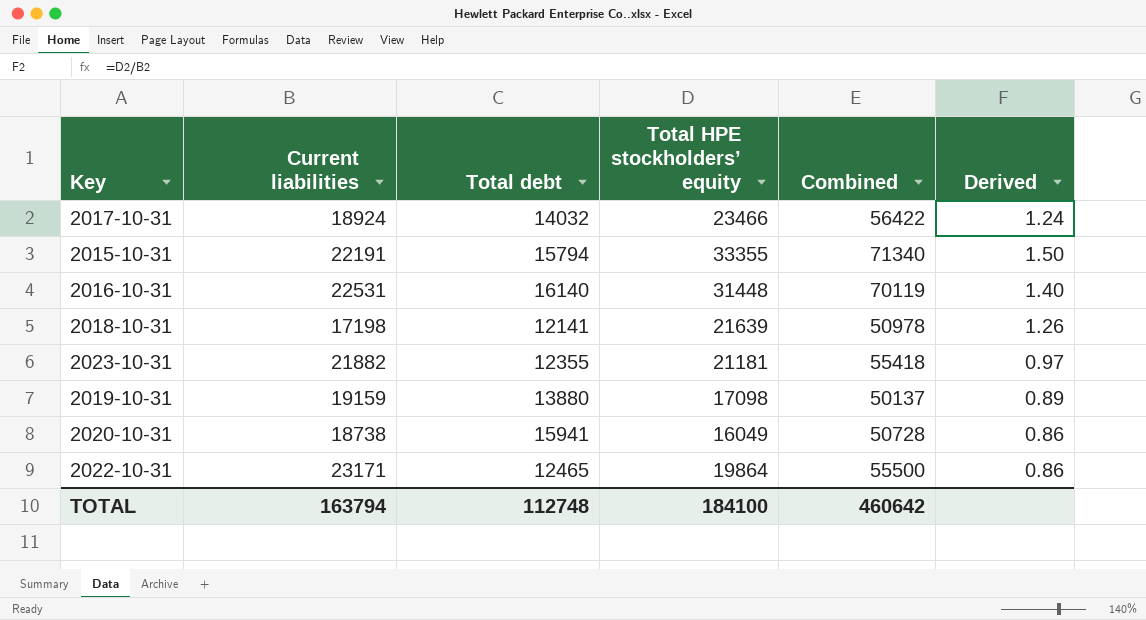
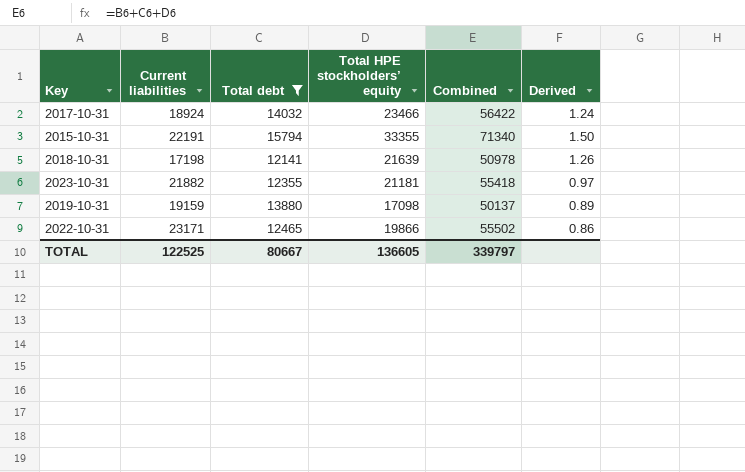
filter: none -> Total debt <= 15794
2022-10-31 | Total HPE stockholders’ equity: 19864 -> 19866
2022-10-31 | Combined: 55500 -> 55502
TOTAL | Current liabilities: 163794 -> 122525
TOTAL | Total debt: 112748 -> 80667
TOTAL | Total HPE stockholders’ equity: 184100 -> 136605
TOTAL | Combined: 460642 -> 339797

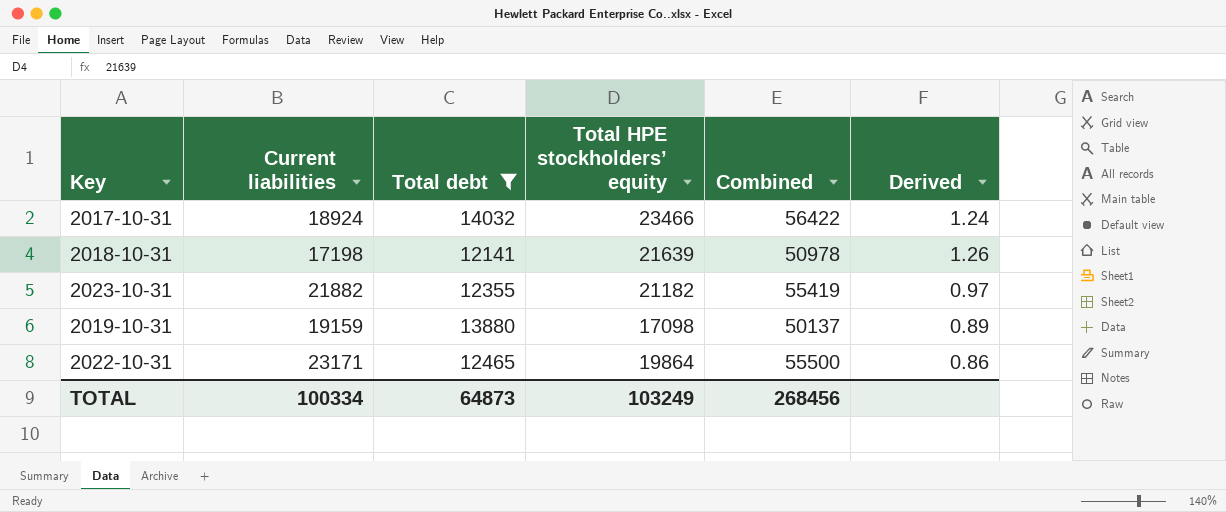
row 2015-10-31: 22191 | 15794 | 33355 | 71340 | 1.50 -> none
2023-10-31 | Total HPE stockholders’ equity: 21181 -> 21182
2023-10-31 | Combined: 55418 -> 55419
2022-10-31 | Total HPE stockholders’ equity: 19866 -> 19864
2022-10-31 | Combined: 55502 -> 55500
TOTAL | Current liabilities: 122525 -> 100334
TOTAL | Total debt: 80667 -> 64873
TOTAL | Total HPE stockholders’ equity: 136605 -> 103249
TOTAL | Combined: 339797 -> 268456

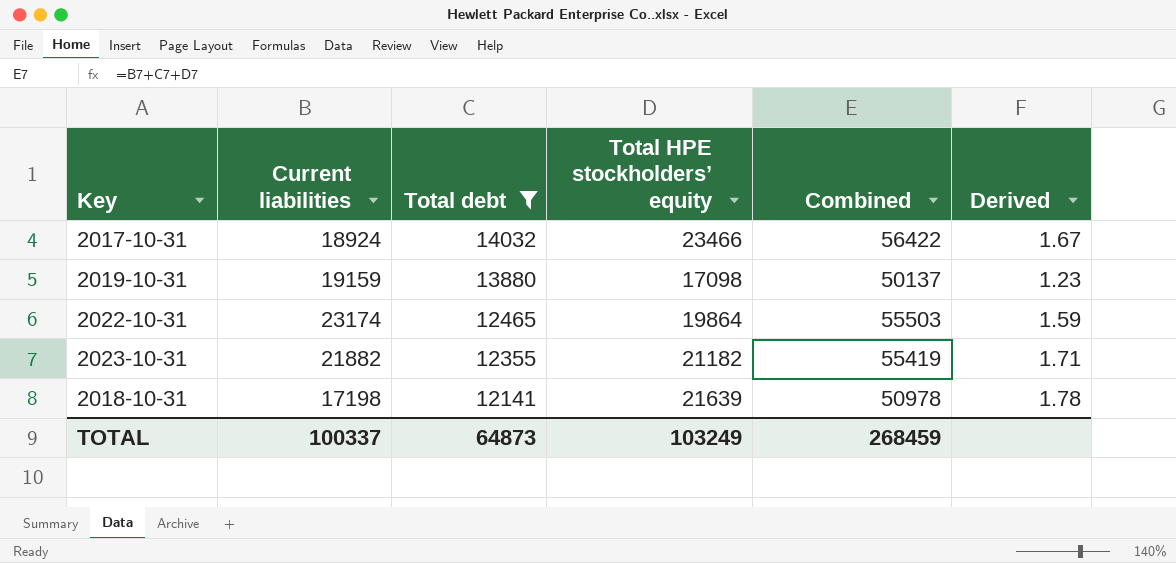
row order: none -> Total debt descending
column Derived | formula: [Total HPE stockholders’ equity] / [Current liabilities] -> [Total HPE stockholders’ equity] / [Total debt]
2022-10-31 | Current liabilities: 23171 -> 23174
2022-10-31 | Combined: 55500 -> 55503
TOTAL | Current liabilities: 100334 -> 100337
TOTAL | Combined: 268456 -> 268459

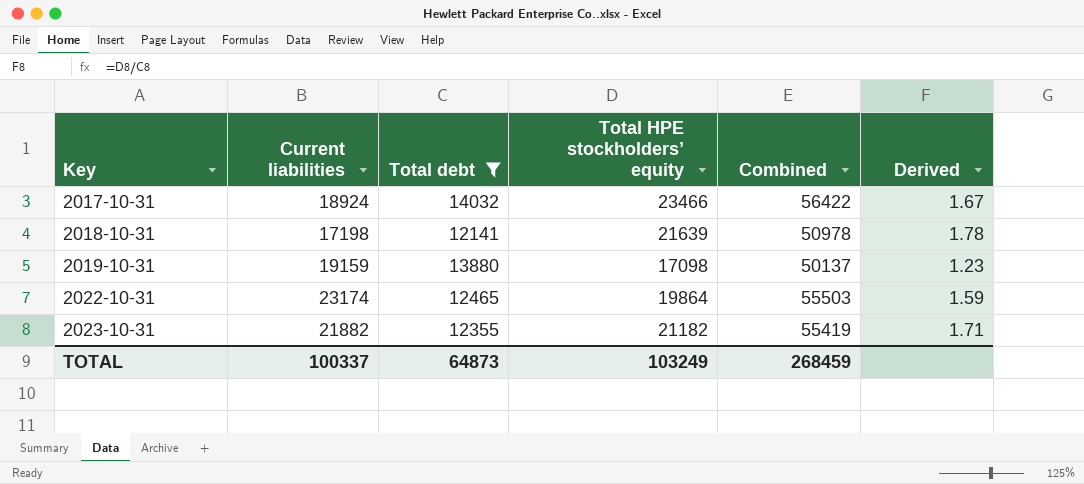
row order: Total debt descending -> Key ascending

